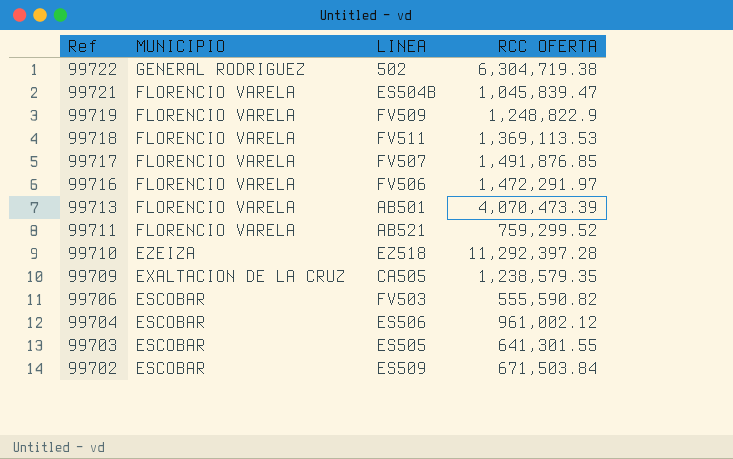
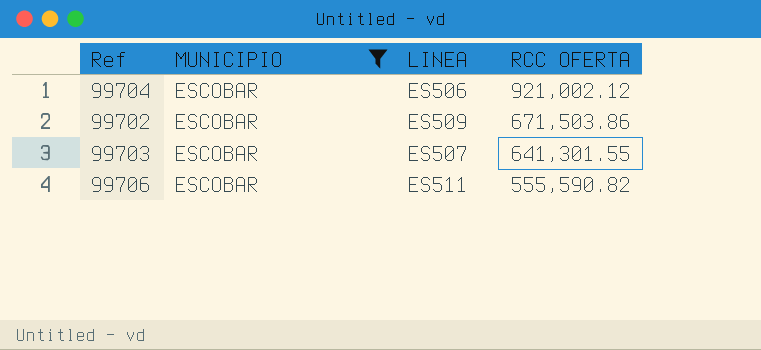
filter: none -> MUNICIPIO = ESCOBAR
row order: Ref descending -> RCC OFERTA descending
99704 | RCC OFERTA: 961,002.12 -> 921,002.12
99702 | RCC OFERTA: 671,503.84 -> 671,503.86
99703 | LINEA: ES505 -> ES507
99706 | LINEA: FV503 -> ES511

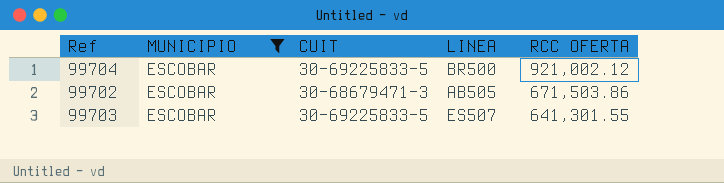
column CUIT | position: none -> 3
row 99706: ESCOBAR | ES511 | 555,590.82 -> none
99704 | LINEA: ES506 -> BR500
99702 | LINEA: ES509 -> AB505

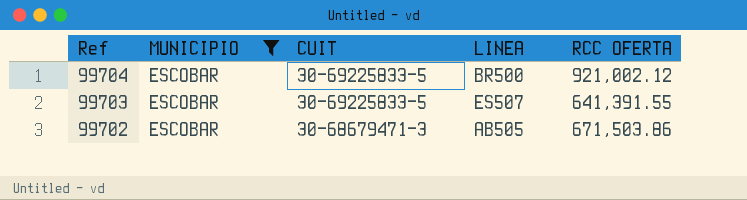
row order: RCC OFERTA descending -> Ref descending
99703 | RCC OFERTA: 641,301.55 -> 641,391.55

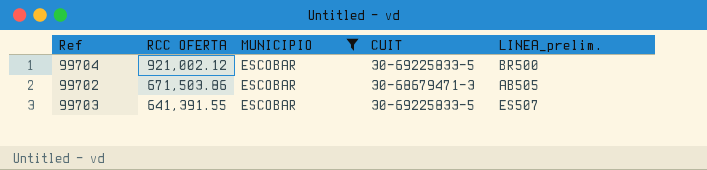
row order: Ref descending -> RCC OFERTA descending
column RCC OFERTA | position: 5 -> 2
column name: LINEA -> LINEA_prelim.

